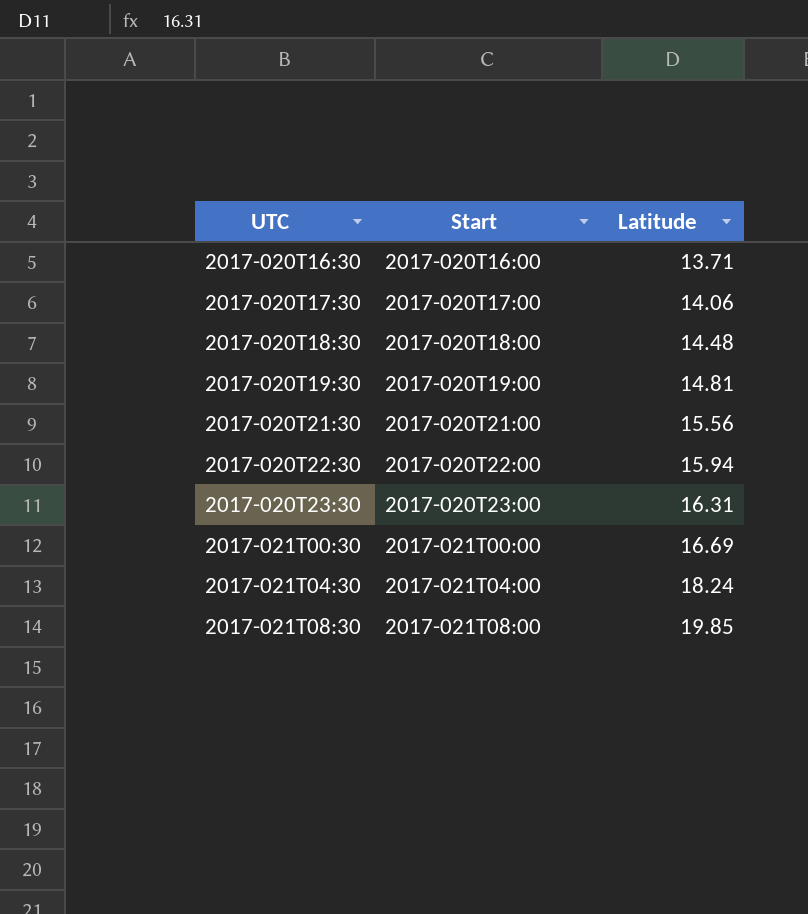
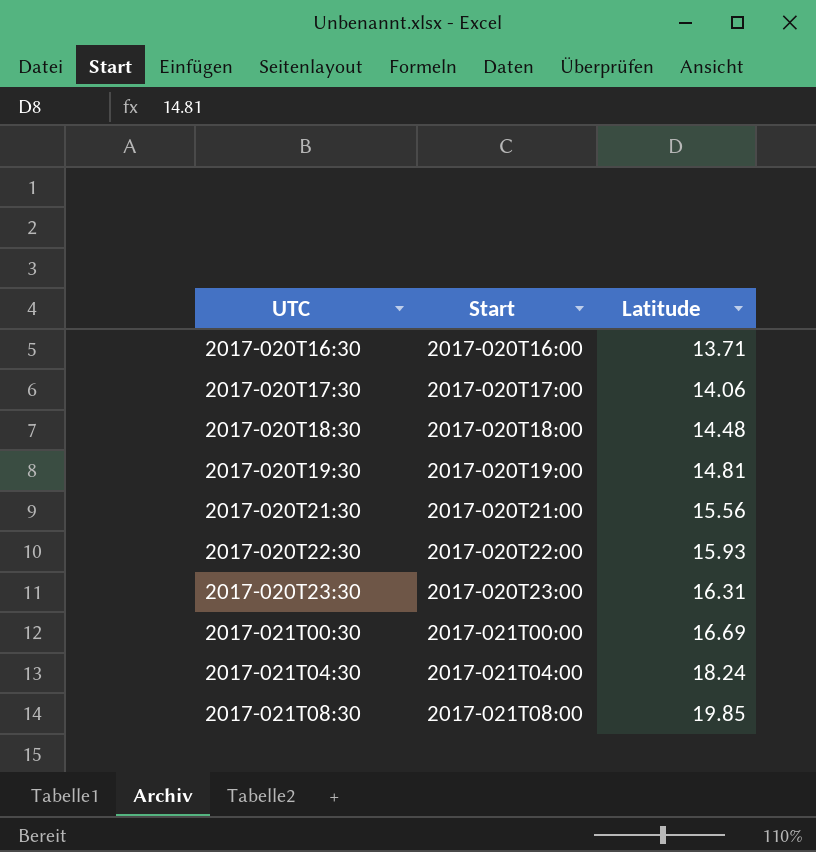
2017-020T22:30 | Latitude: 15.94 -> 15.93

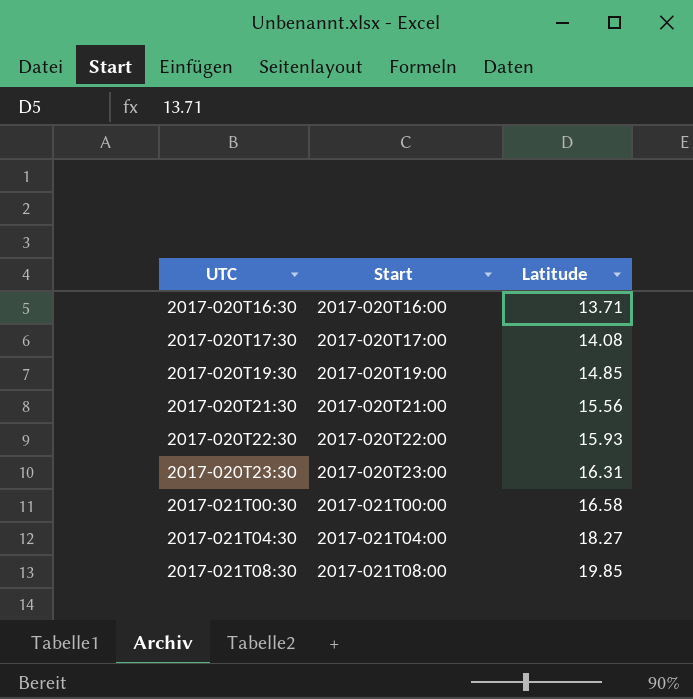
row 2017-020T18:30: 2017-020T18:00 | 14.48 -> none
2017-020T17:30 | Latitude: 14.06 -> 14.08
2017-020T19:30 | Latitude: 14.81 -> 14.85
2017-021T00:30 | Latitude: 16.69 -> 16.58
2017-021T04:30 | Latitude: 18.24 -> 18.27

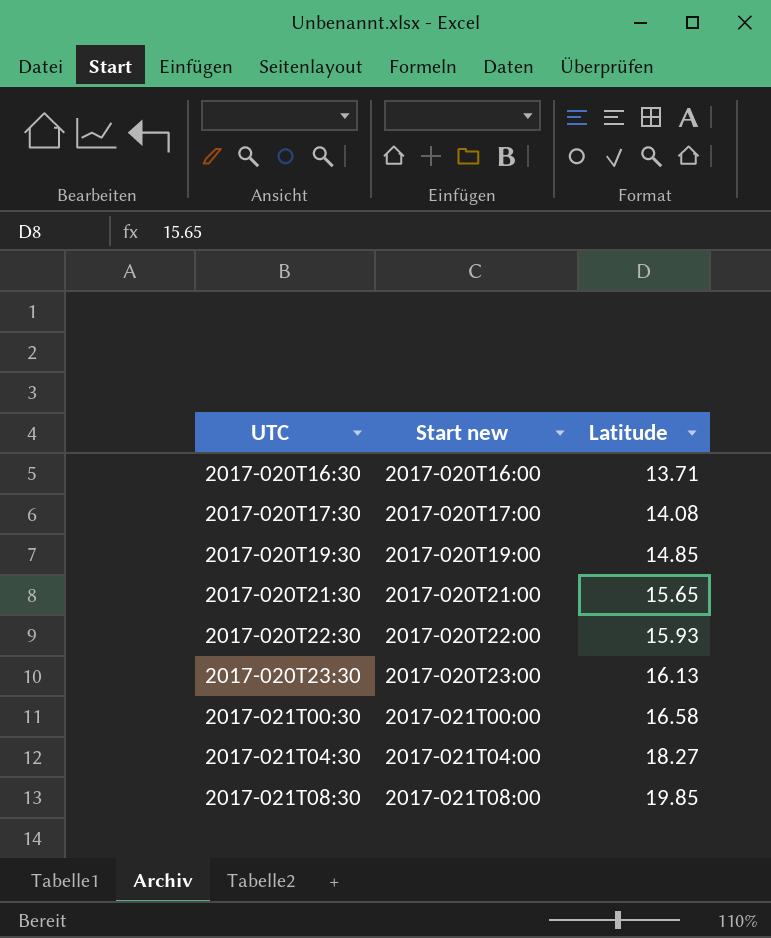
column name: Start -> Start new
2017-020T21:30 | Latitude: 15.56 -> 15.65
2017-020T23:30 | Latitude: 16.31 -> 16.13

